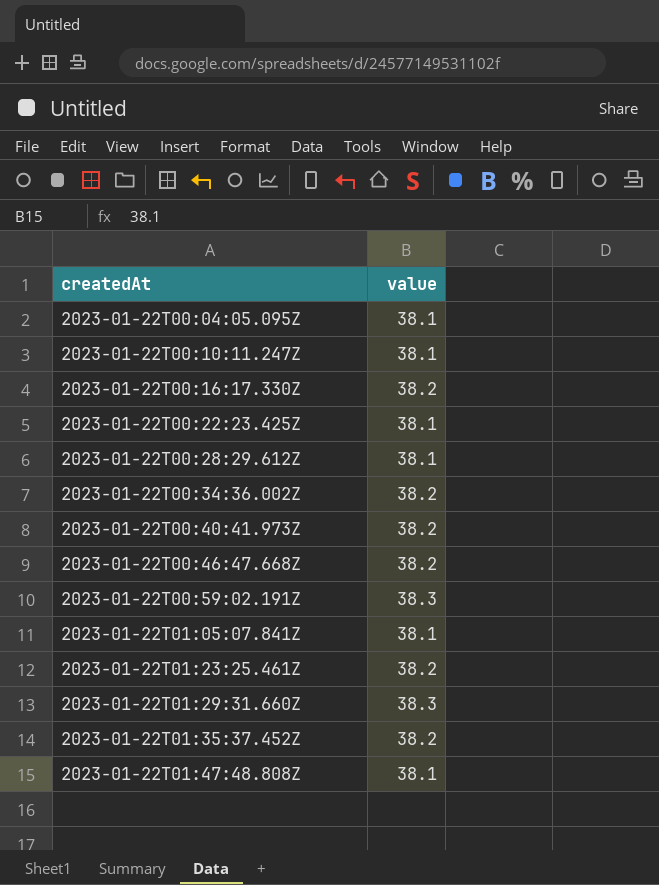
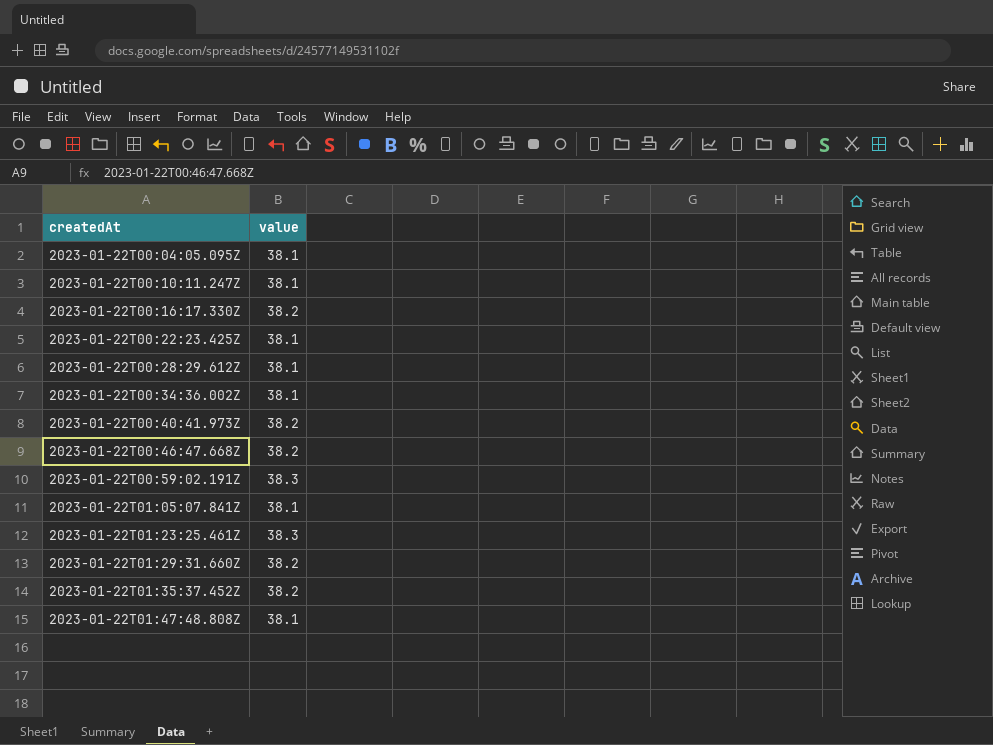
2023-01-22T00:34:36.002Z | value: 38.2 -> 38.1
2023-01-22T01:23:25.461Z | value: 38.2 -> 38.3
2023-01-22T01:29:31.660Z | value: 38.3 -> 38.2

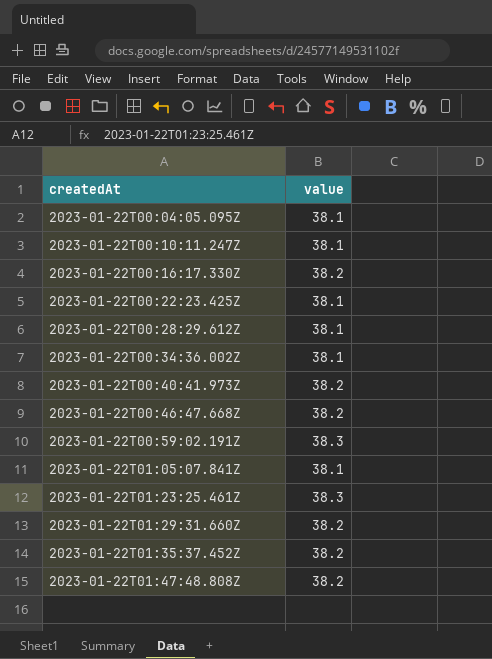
2023-01-22T01:47:48.808Z | value: 38.1 -> 38.2

